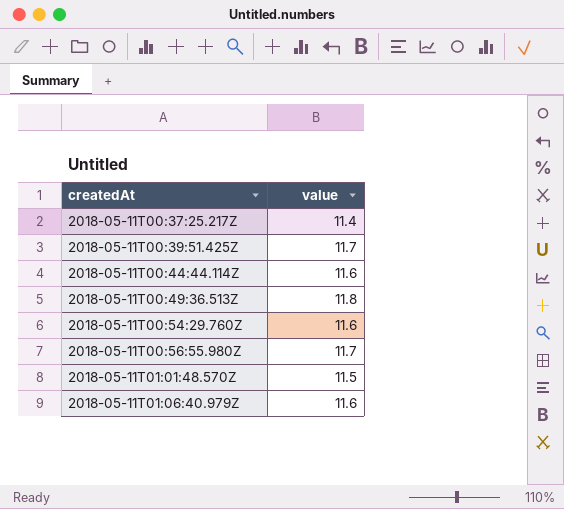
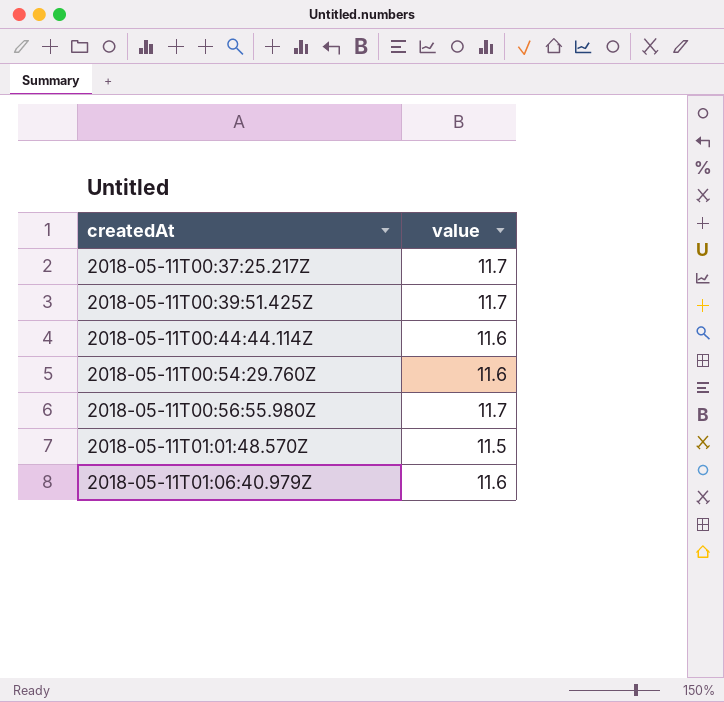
row 2018-05-11T00:49:36.513Z: 11.8 -> none
2018-05-11T00:37:25.217Z | value: 11.4 -> 11.7

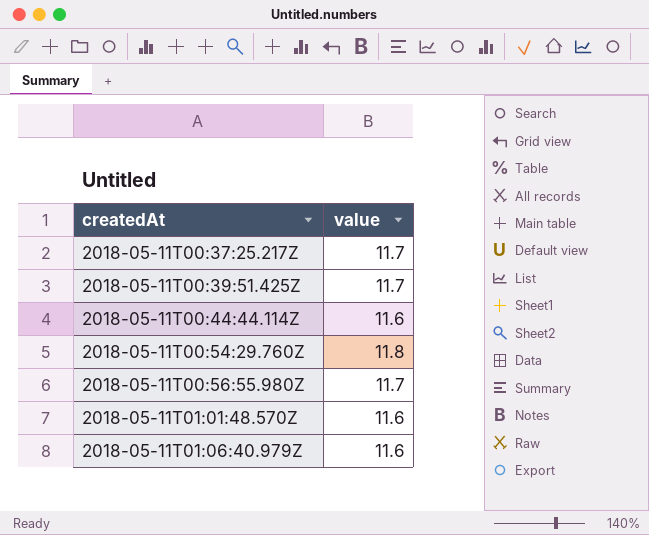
2018-05-11T00:54:29.760Z | value: 11.6 -> 11.8
2018-05-11T01:01:48.570Z | value: 11.5 -> 11.6

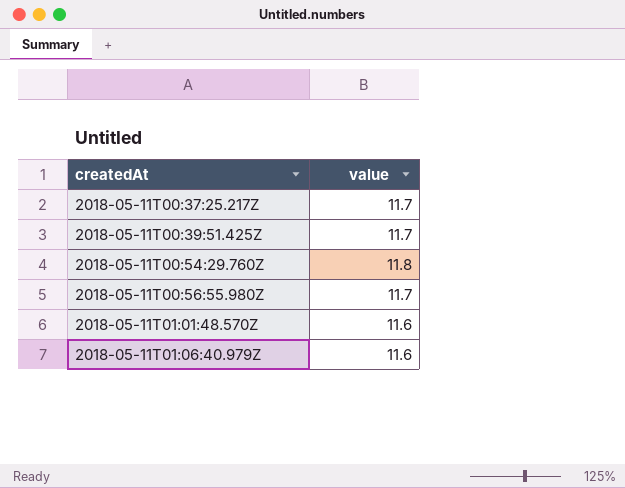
row 2018-05-11T00:44:44.114Z: 11.6 -> none

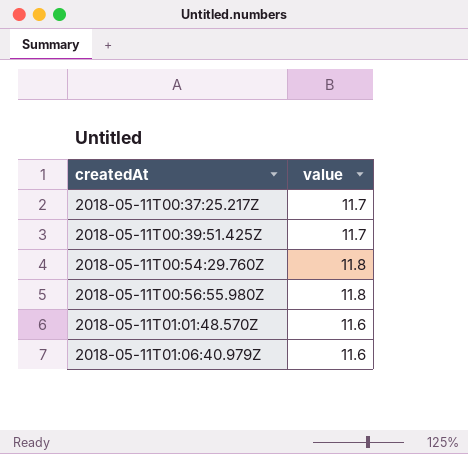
2018-05-11T00:56:55.980Z | value: 11.7 -> 11.8

